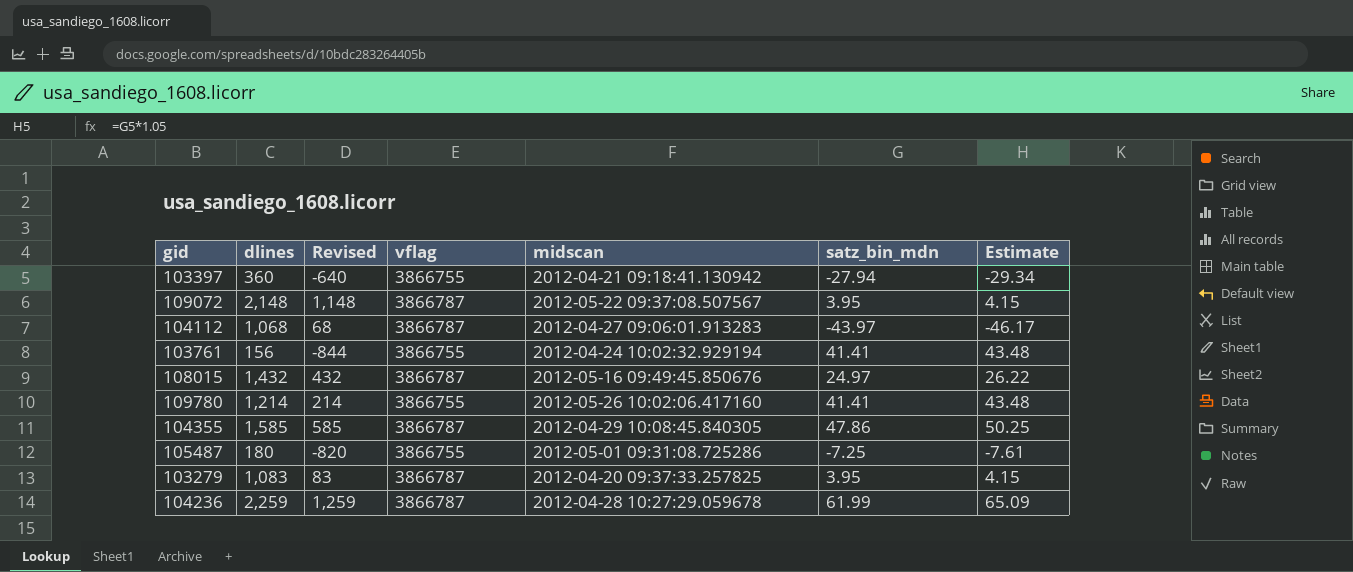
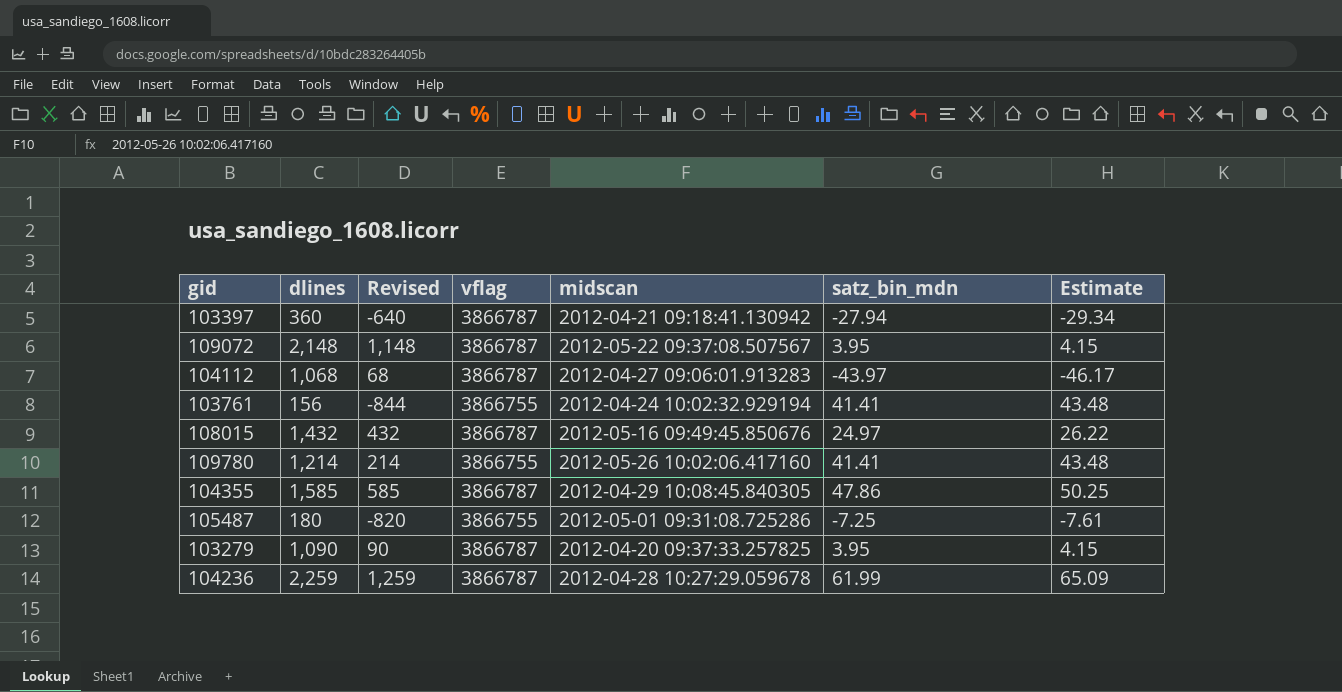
103397 | vflag: 3866755 -> 3866787
103279 | dlines: 1,083 -> 1,090
103279 | Revised: 83 -> 90

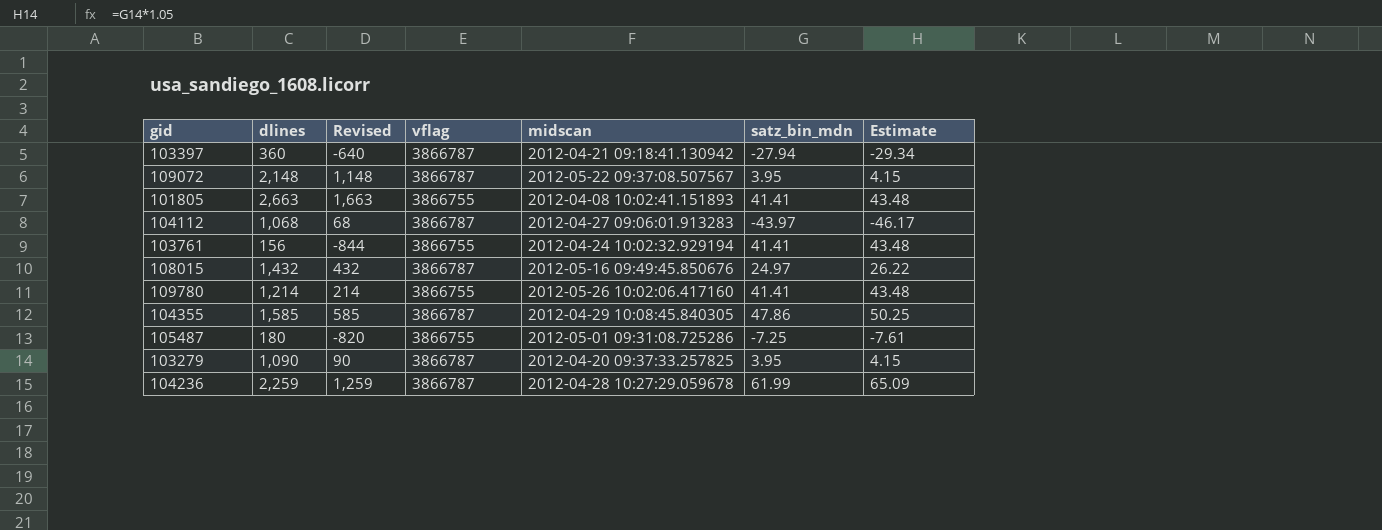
row 101805: none -> 2,663 | 1,663 | 3866755 | 2012-04-08 10:02:41.151893 | 41.41 | 43.48

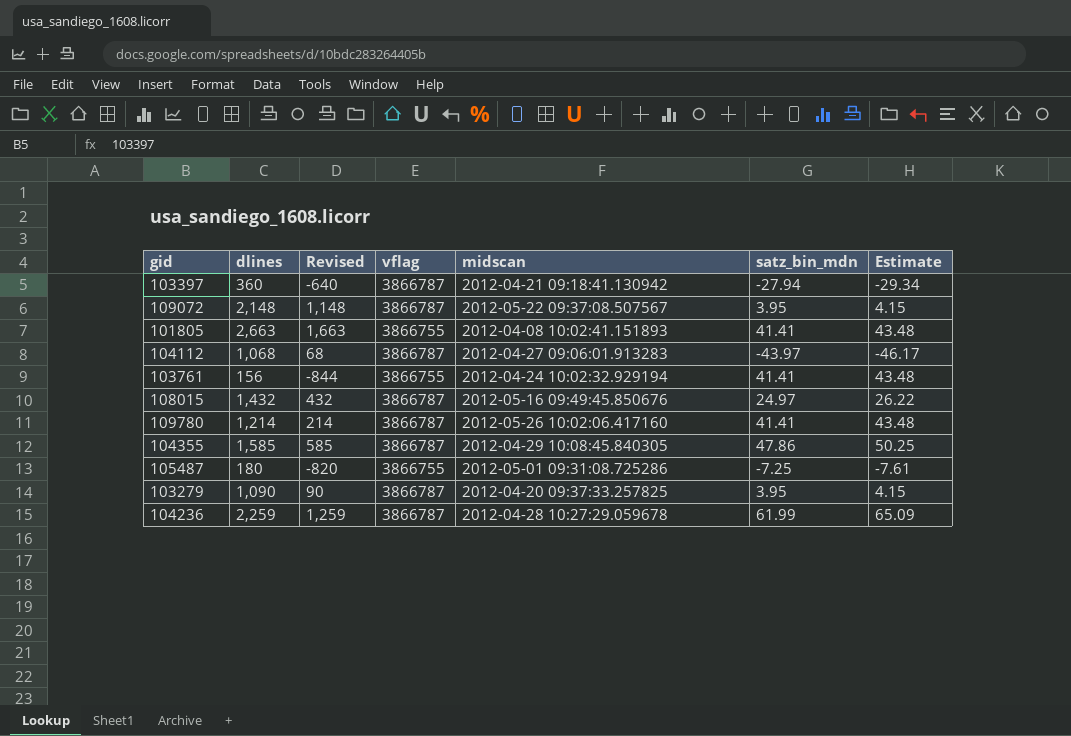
109780 | vflag: 3866755 -> 3866787

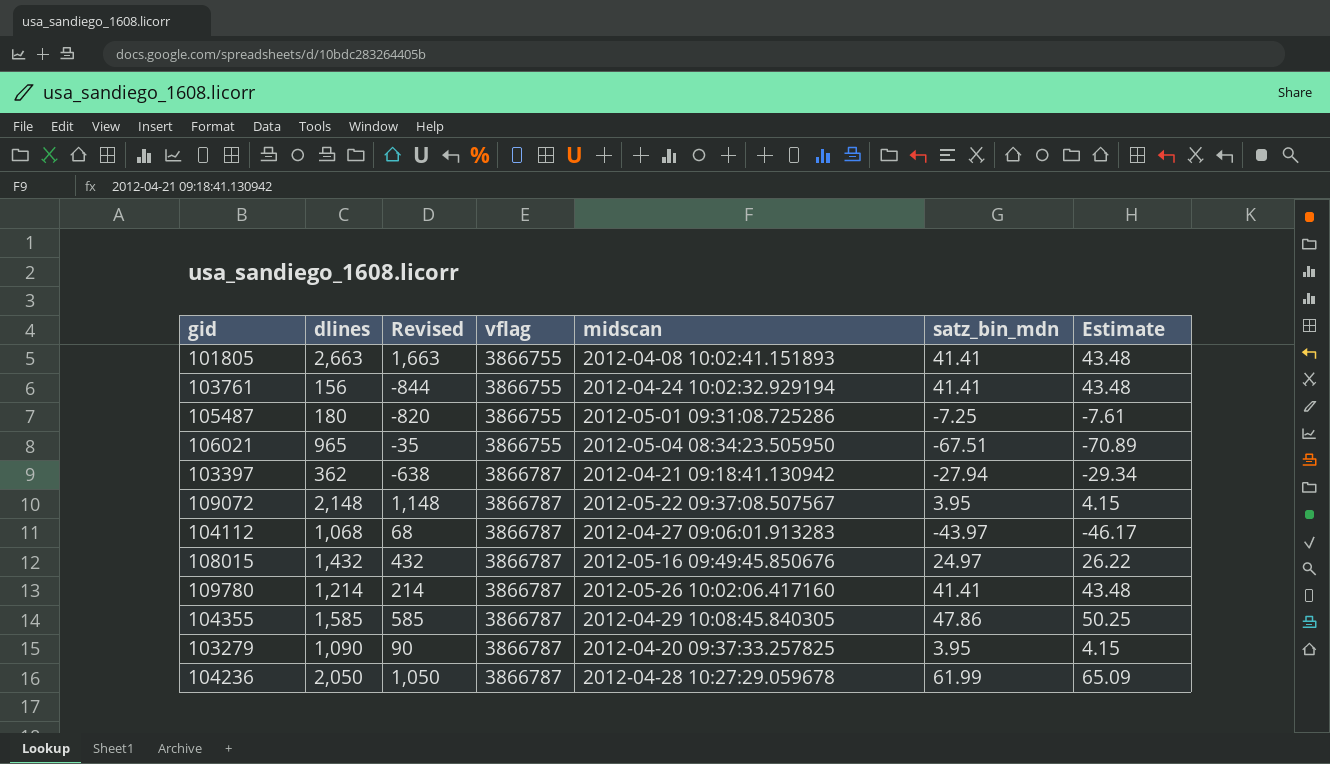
row order: none -> vflag ascending
row 106021: none -> 965 | -35 | 3866755 | 2012-05-04 08:34:23.505950 | -67.51 | -70.89
103397 | dlines: 360 -> 362
103397 | Revised: -640 -> -638
104236 | dlines: 2,259 -> 2,050
104236 | Revised: 1,259 -> 1,050

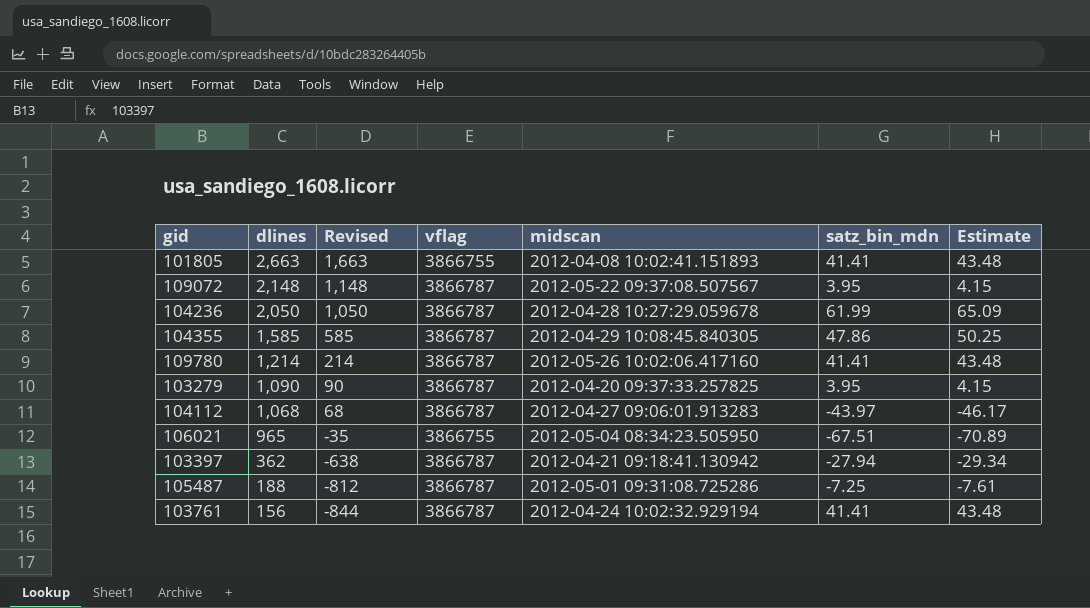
row order: vflag ascending -> dlines descending
row 108015: 1,432 | 432 | 3866787 | 2012-05-16 09:49:45.850676 | 24.97 | 26.22 -> none
105487 | dlines: 180 -> 188
105487 | Revised: -820 -> -812
105487 | vflag: 3866755 -> 3866787
103761 | vflag: 3866755 -> 3866787

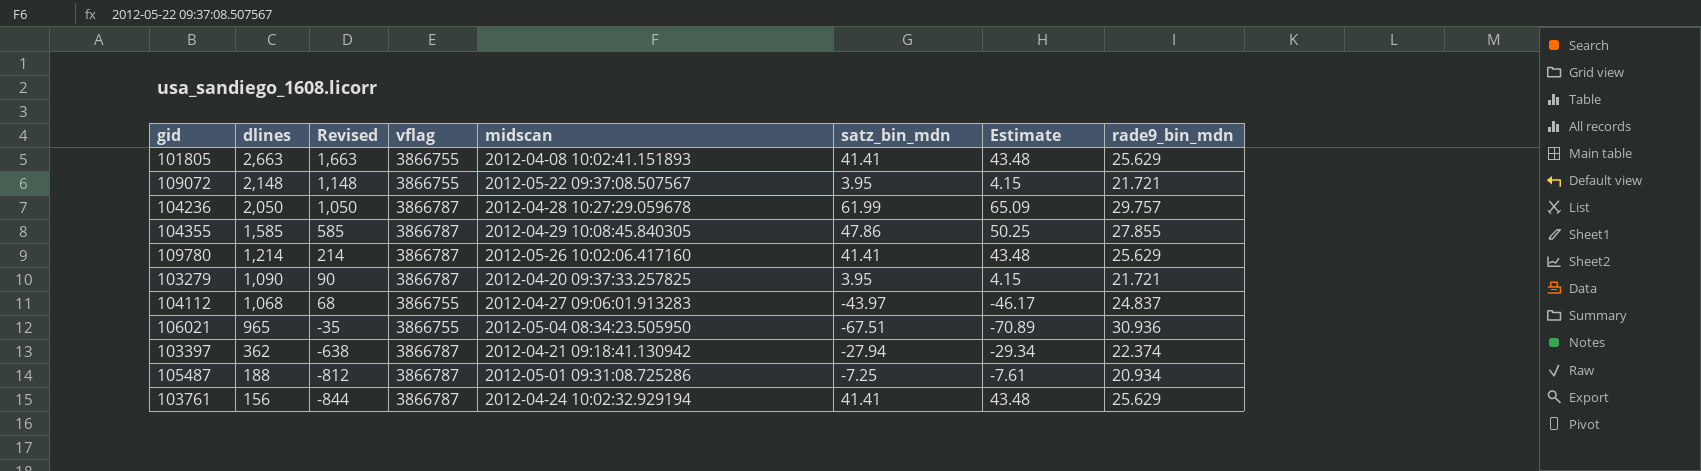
column rade9_bin_mdn | position: none -> 8
109072 | vflag: 3866787 -> 3866755
104112 | vflag: 3866787 -> 3866755

